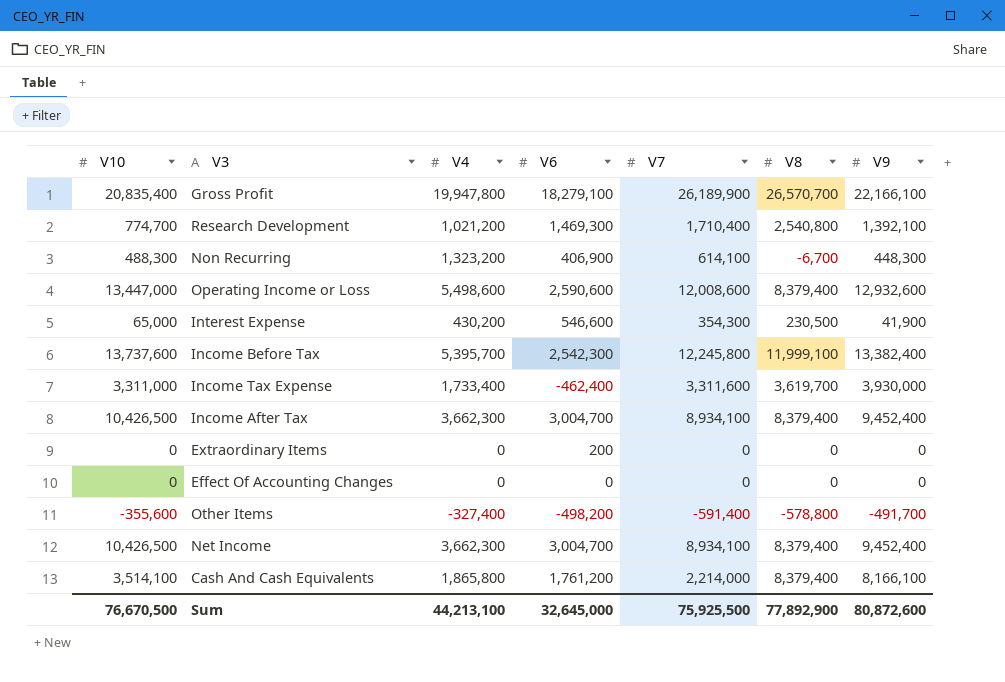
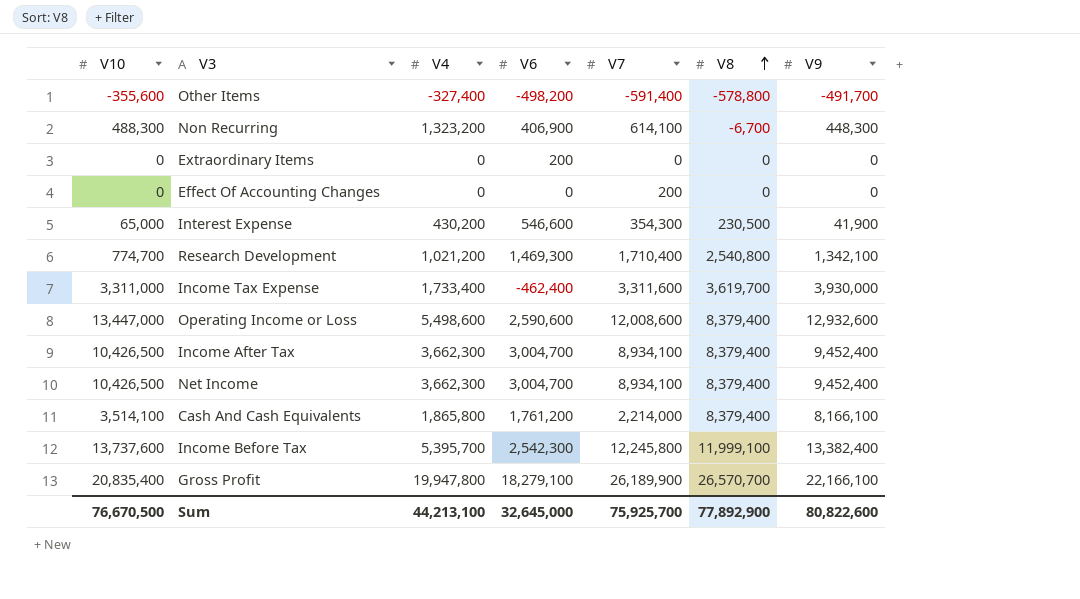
row order: none -> V8 ascending
Effect Of Accounting Changes | V7: 0 -> 200
Research Development | V9: 1,392,100 -> 1,342,100
Sum | V7: 75,925,500 -> 75,925,700
Sum | V9: 80,872,600 -> 80,822,600

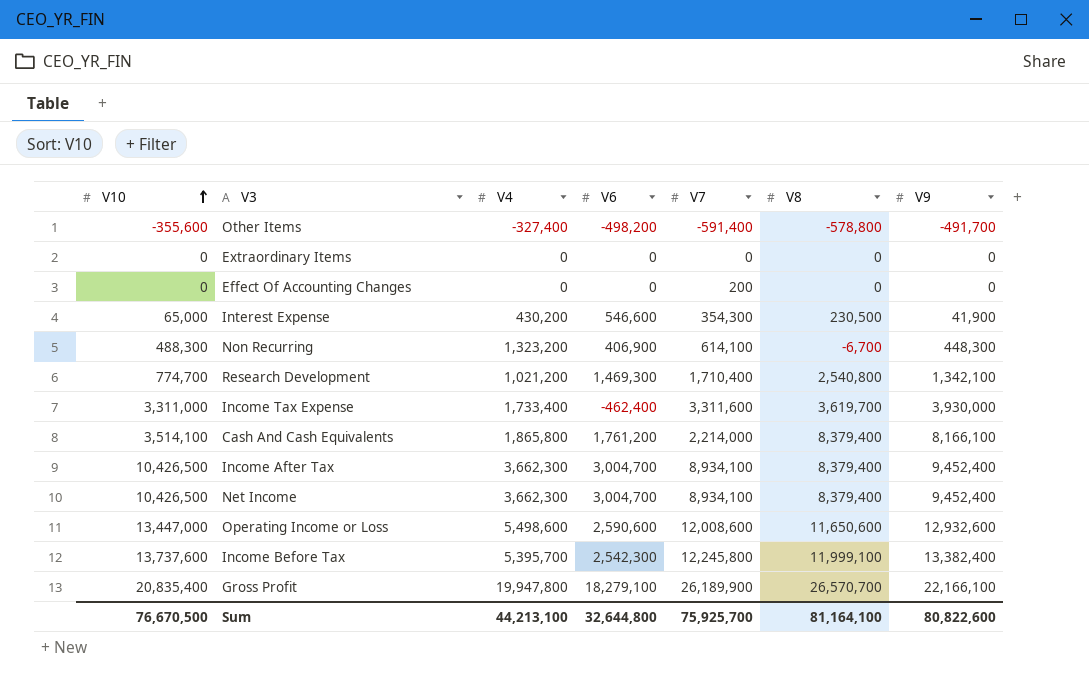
row order: V8 ascending -> V10 ascending
Extraordinary Items | V6: 200 -> 0
Operating Income or Loss | V8: 8,379,400 -> 11,650,600
Sum | V6: 32,645,000 -> 32,644,800
Sum | V8: 77,892,900 -> 81,164,100

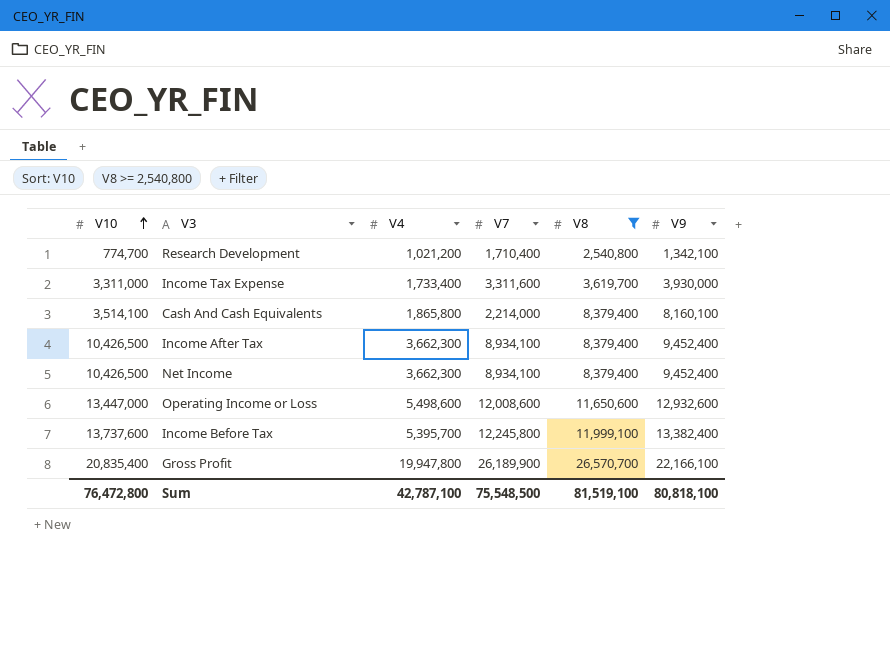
filter: none -> V8 >= 2,540,800
column V6 | position: 4 -> none
Cash And Cash Equivalents | V9: 8,166,100 -> 8,160,100
Sum | V10: 76,670,500 -> 76,472,800
Sum | V4: 44,213,100 -> 42,787,100
Sum | V7: 75,925,700 -> 75,548,500
Sum | V8: 81,164,100 -> 81,519,100
Sum | V9: 80,822,600 -> 80,818,100

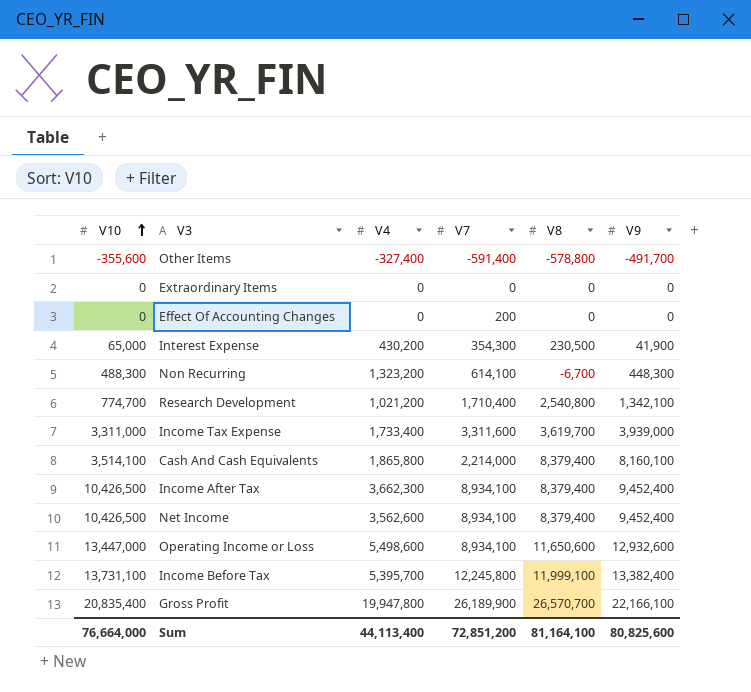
filter: V8 >= 2,540,800 -> none
Income Tax Expense | V9: 3,930,000 -> 3,939,000
Net Income | V4: 3,662,300 -> 3,562,600
Operating Income or Loss | V7: 12,008,600 -> 8,934,100
Income Before Tax | V10: 13,737,600 -> 13,731,100
Sum | V10: 76,472,800 -> 76,664,000
Sum | V4: 42,787,100 -> 44,113,400
Sum | V7: 75,548,500 -> 72,851,200
Sum | V8: 81,519,100 -> 81,164,100
Sum | V9: 80,818,100 -> 80,825,600

